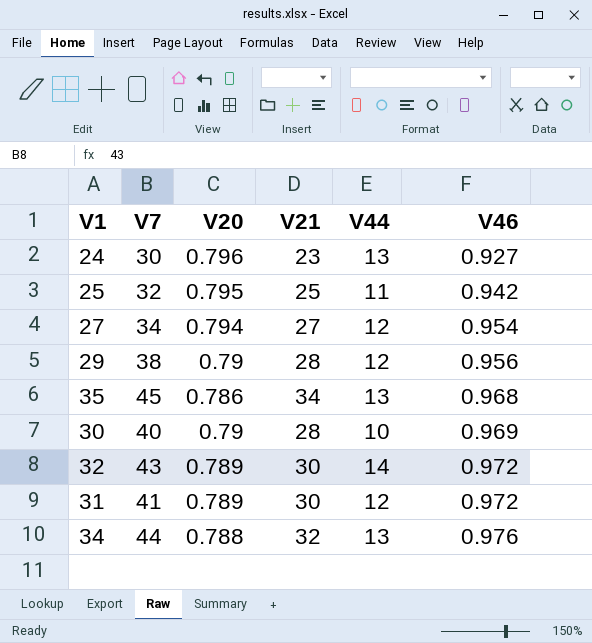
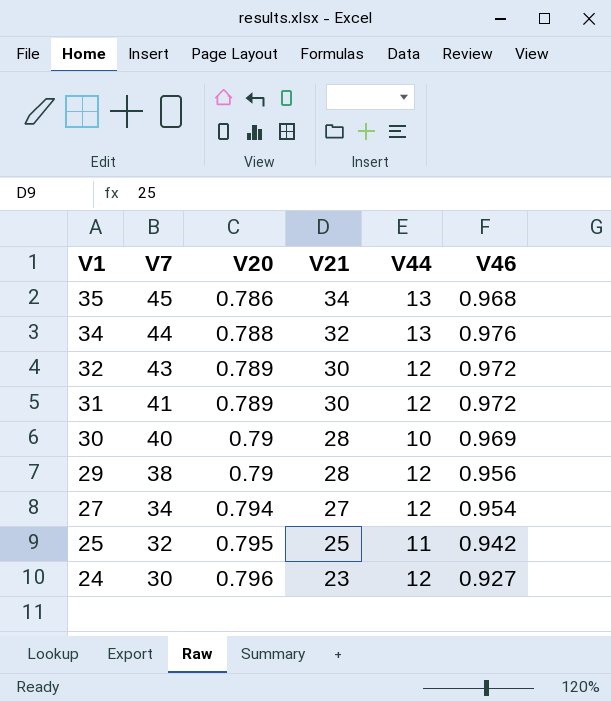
row order: V46 ascending -> V1 descending
32 | V44: 14 -> 12
24 | V44: 13 -> 12

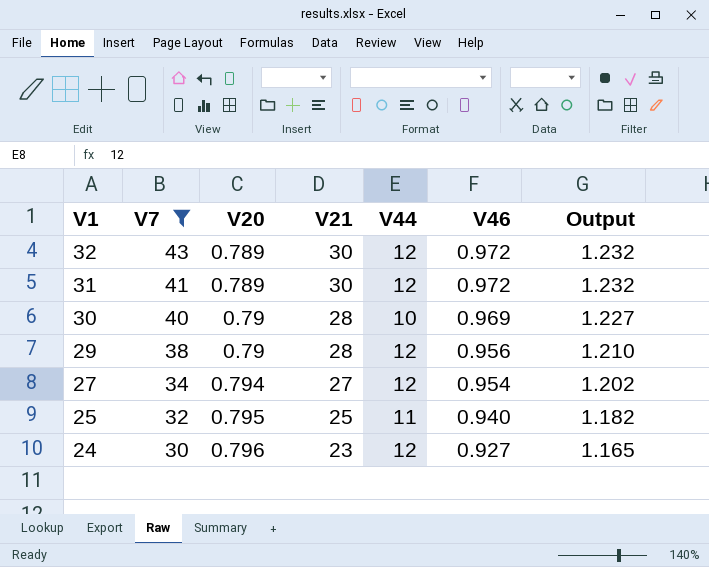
filter: none -> V7 <= 43
column Output | formula: none -> [V46] / [V20]
25 | V46: 0.942 -> 0.940

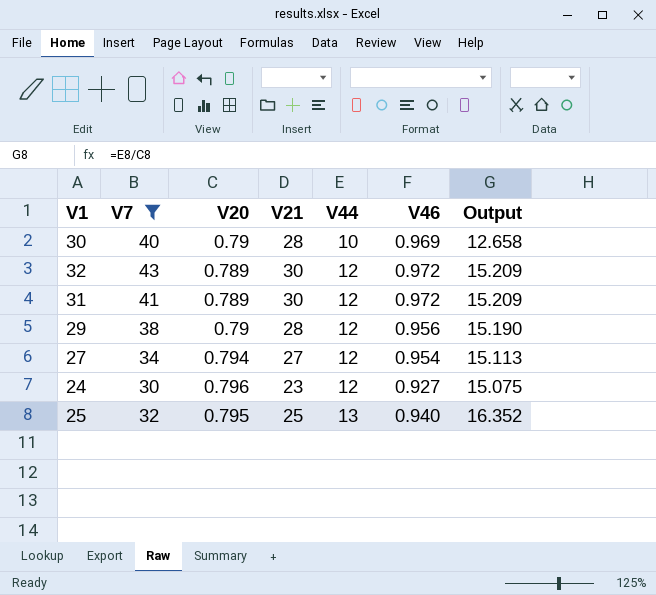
row order: V1 descending -> V44 ascending
column Output | formula: [V46] / [V20] -> [V44] / [V20]
25 | V44: 11 -> 13

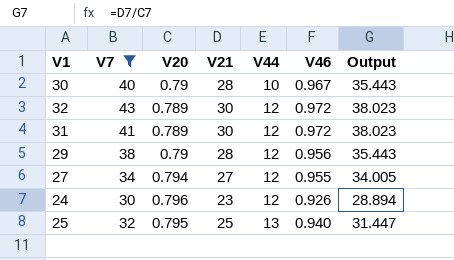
column Output | formula: [V44] / [V20] -> [V21] / [V20]
30 | V46: 0.969 -> 0.967
27 | V46: 0.954 -> 0.955
24 | V46: 0.927 -> 0.926

